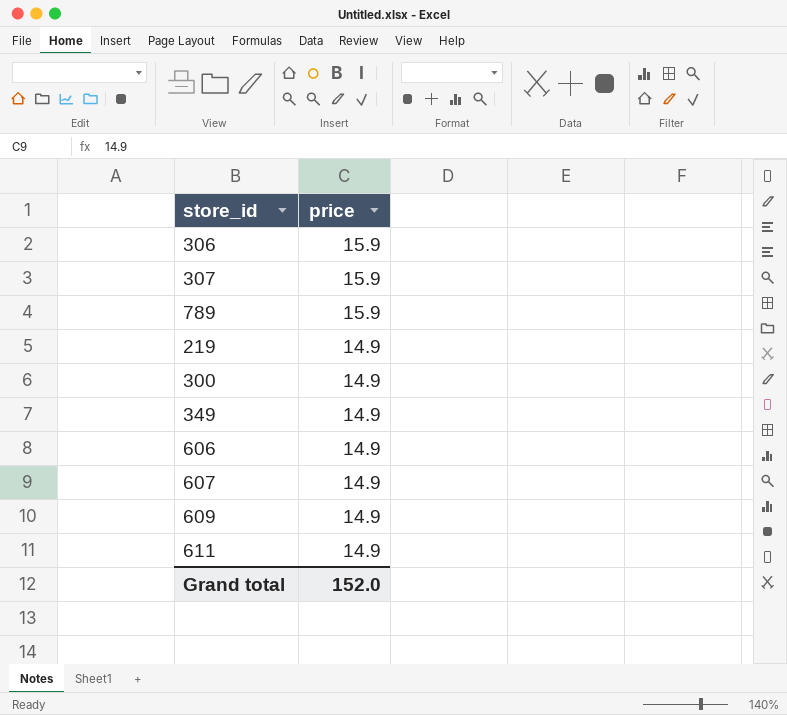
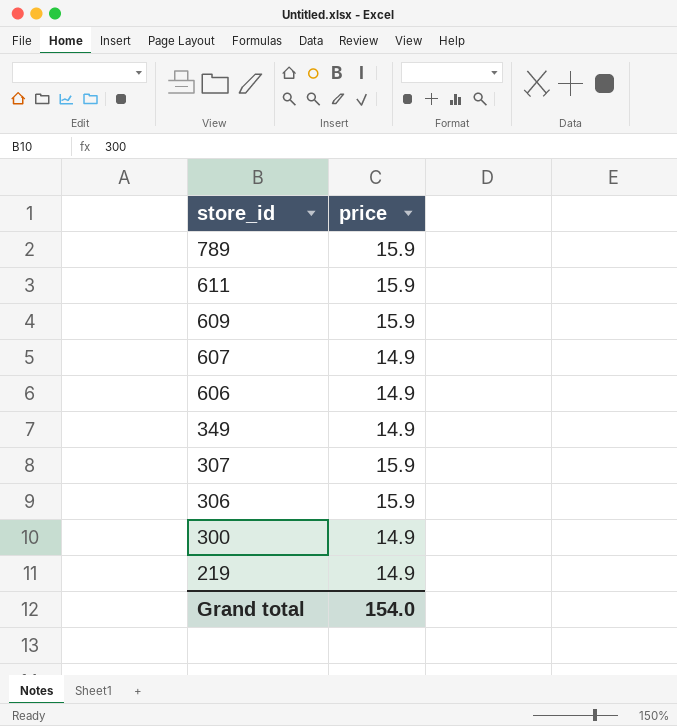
row order: price descending -> store_id descending
611 | price: 14.9 -> 15.9
609 | price: 14.9 -> 15.9
Grand total | price: 152.0 -> 154.0

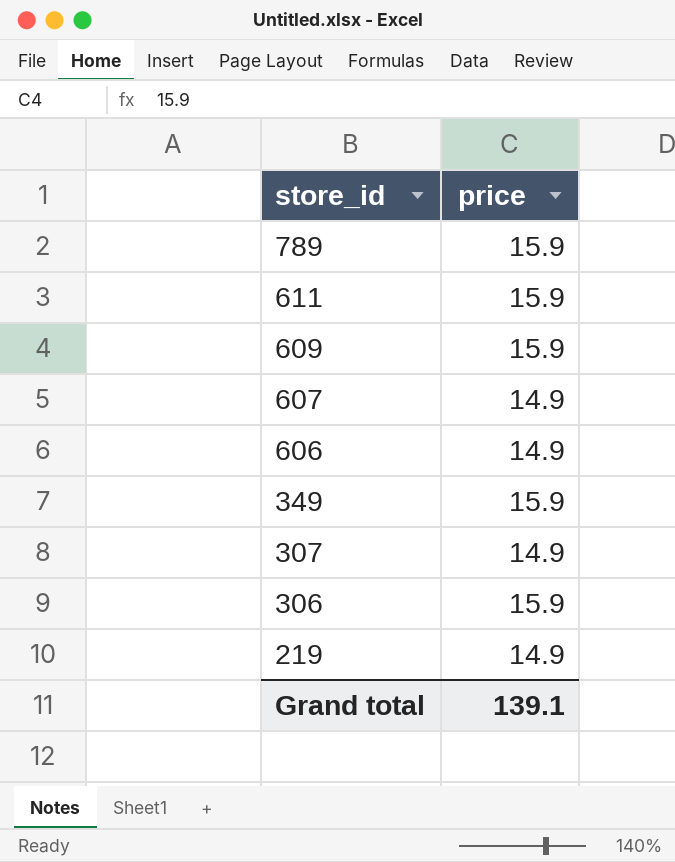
row 300: 14.9 -> none
349 | price: 14.9 -> 15.9
307 | price: 15.9 -> 14.9
Grand total | price: 154.0 -> 139.1

